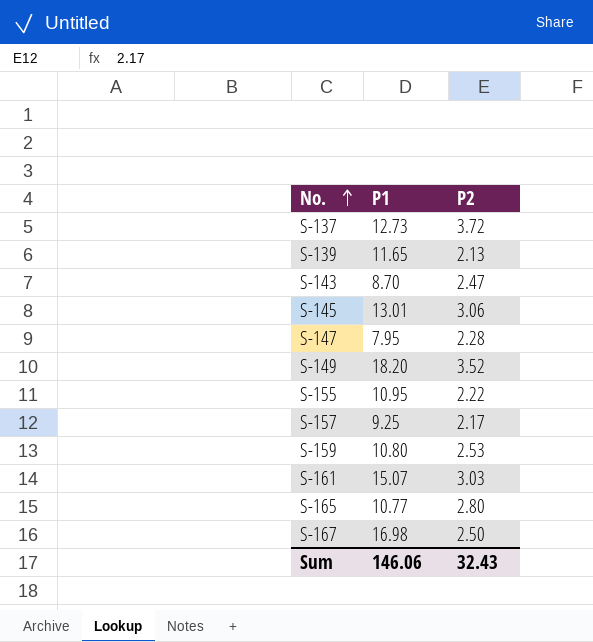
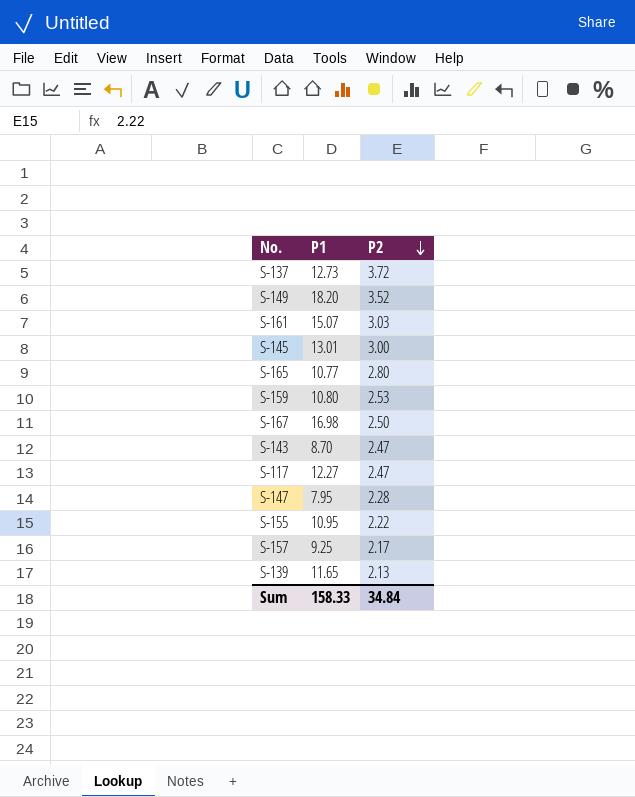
row order: No. ascending -> P2 descending
S-145 | P2: 3.06 -> 3.00
row S-117: none -> 12.27 | 2.47
Sum | P1: 146.06 -> 158.33
Sum | P2: 32.43 -> 34.84

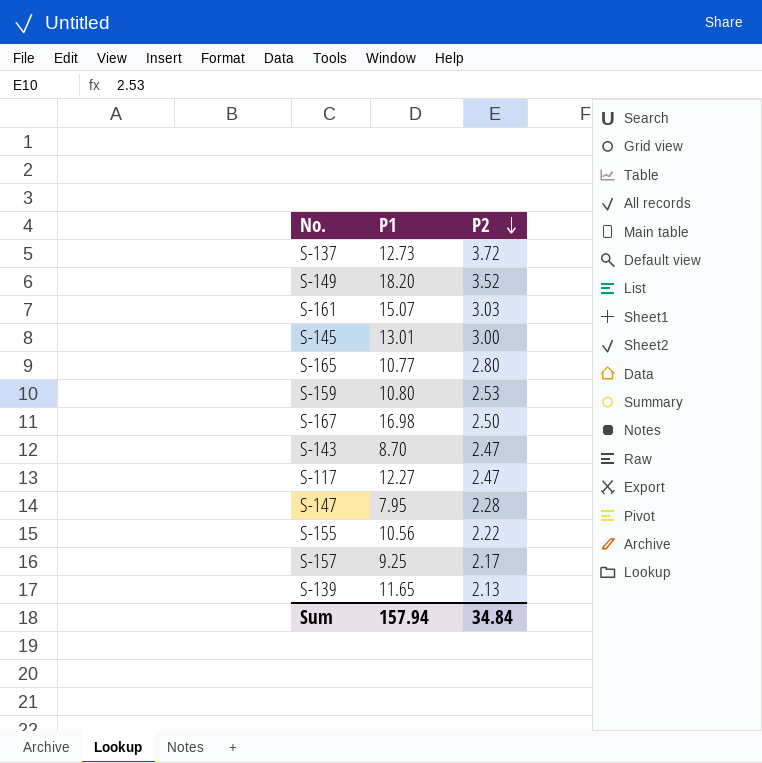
S-155 | P1: 10.95 -> 10.56
Sum | P1: 158.33 -> 157.94

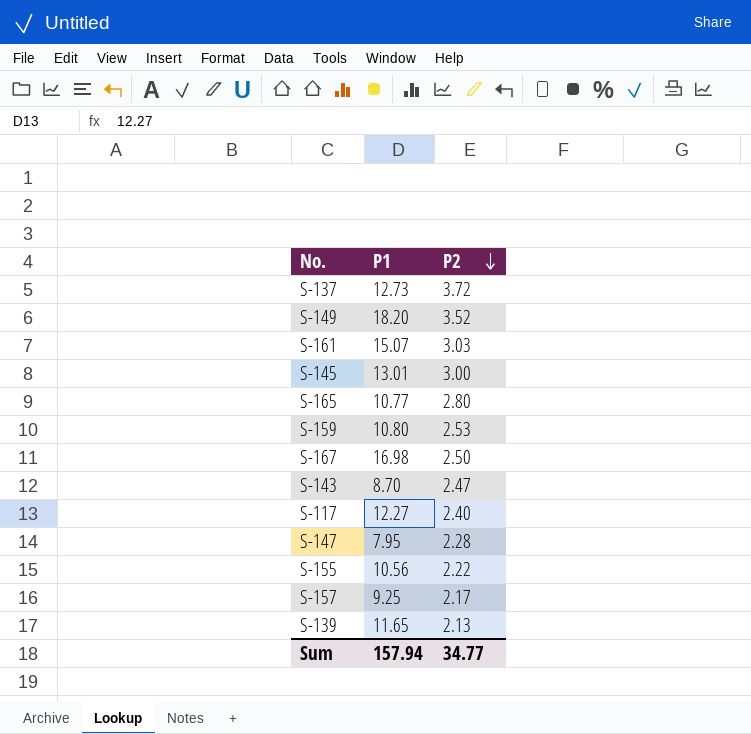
S-117 | P2: 2.47 -> 2.40
Sum | P2: 34.84 -> 34.77

